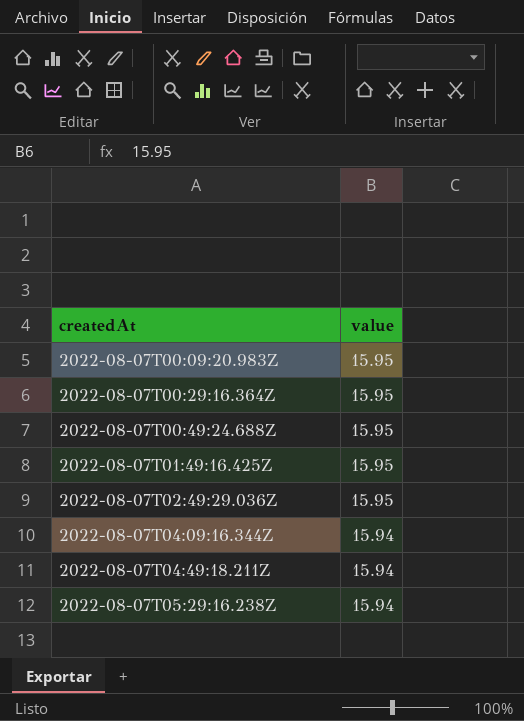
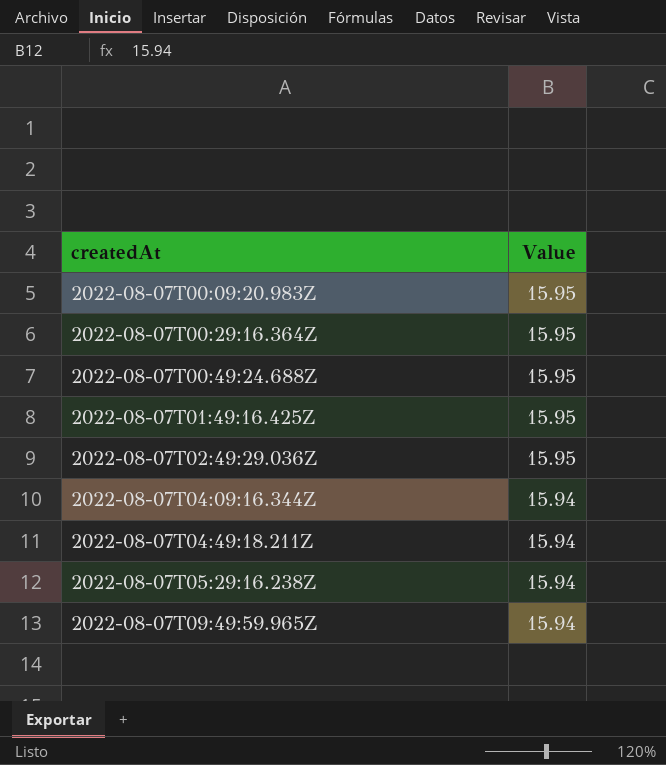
column name: value -> Value
row 2022-08-07T09:49:59.965Z: none -> 15.94

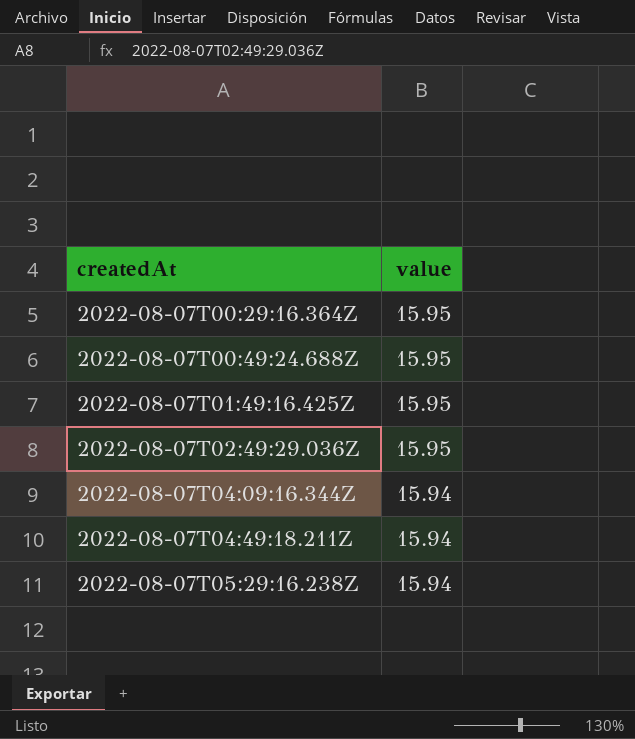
column name: Value -> value
row 2022-08-07T00:09:20.983Z: 15.95 -> none
row 2022-08-07T09:49:59.965Z: 15.94 -> none

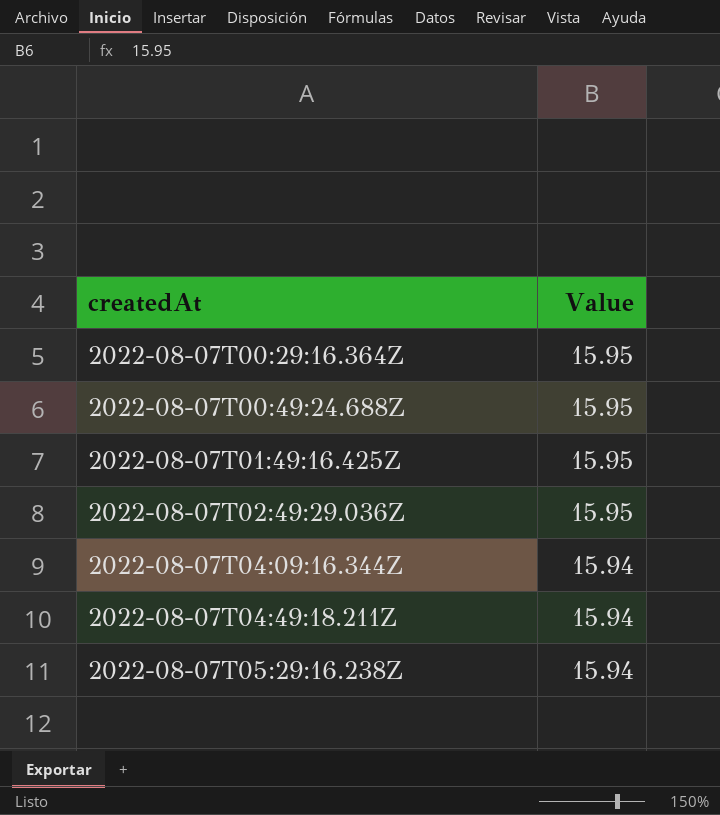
column name: value -> Value

